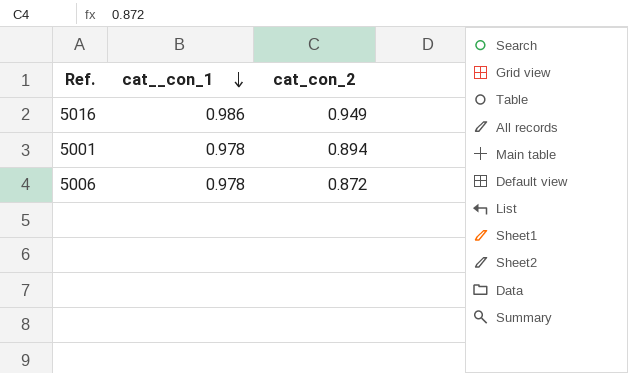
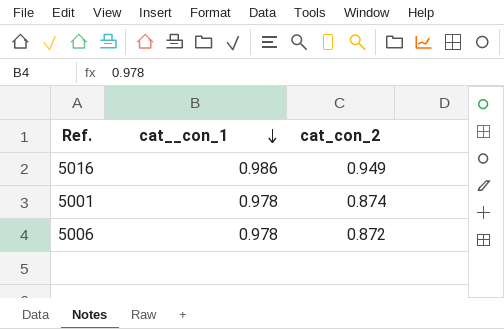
5001 | cat_con_2: 0.894 -> 0.874

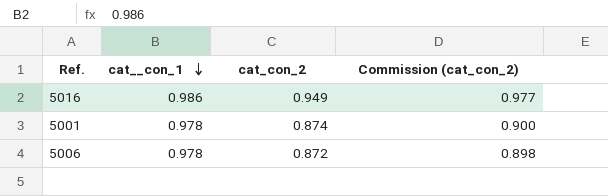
column Commission (cat_con_2) | formula: none -> [cat_con_2] * 1.03

